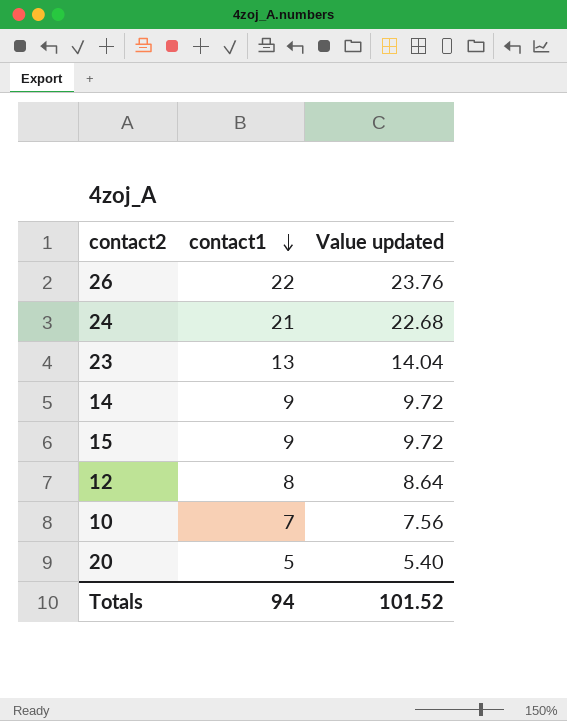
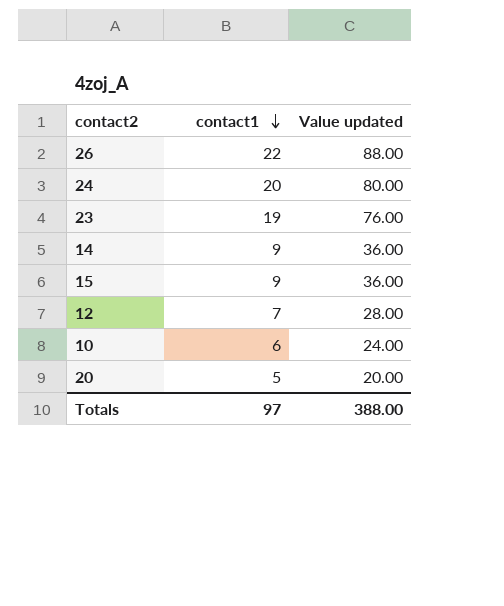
column Value updated | formula: [contact1] * 1.08 -> [contact1] * 4
24 | contact1: 21 -> 20
23 | contact1: 13 -> 19
12 | contact1: 8 -> 7
10 | contact1: 7 -> 6
Totals | contact1: 94 -> 97
Totals | Value updated: 101.52 -> 388.00

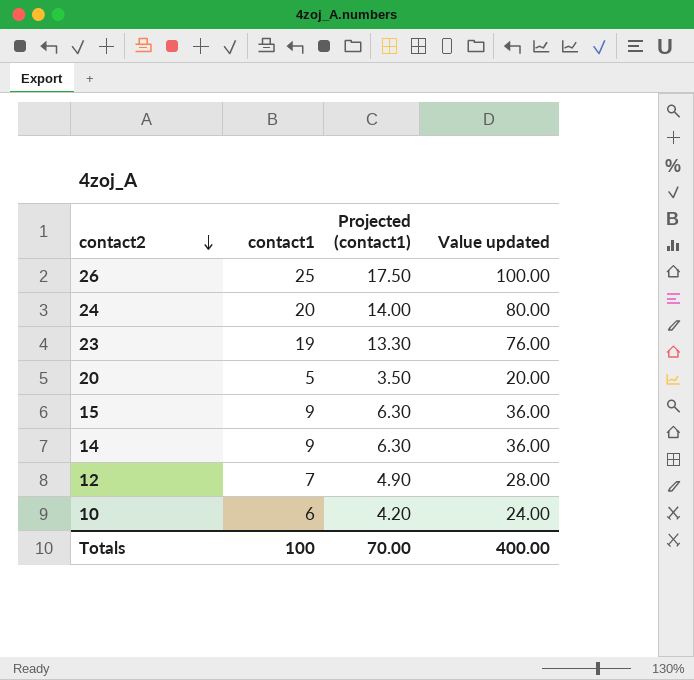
row order: contact1 descending -> contact2 descending
column Projected (contact1) | formula: none -> [contact1] * 0.7
26 | contact1: 22 -> 25
26 | Value updated: 88.00 -> 100.00
Totals | contact1: 97 -> 100
Totals | Value updated: 388.00 -> 400.00

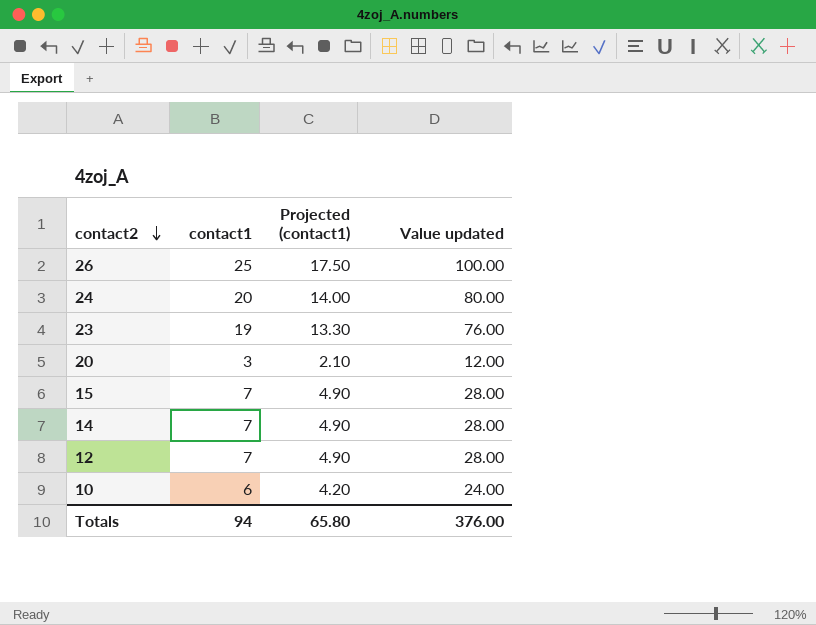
20 | contact1: 5 -> 3
20 | Projected (contact1): 3.50 -> 2.10
20 | Value updated: 20.00 -> 12.00
15 | contact1: 9 -> 7
15 | Projected (contact1): 6.30 -> 4.90
15 | Value updated: 36.00 -> 28.00
14 | contact1: 9 -> 7
14 | Projected (contact1): 6.30 -> 4.90
14 | Value updated: 36.00 -> 28.00
Totals | contact1: 100 -> 94
Totals | Projected (contact1): 70.00 -> 65.80
Totals | Value updated: 400.00 -> 376.00

